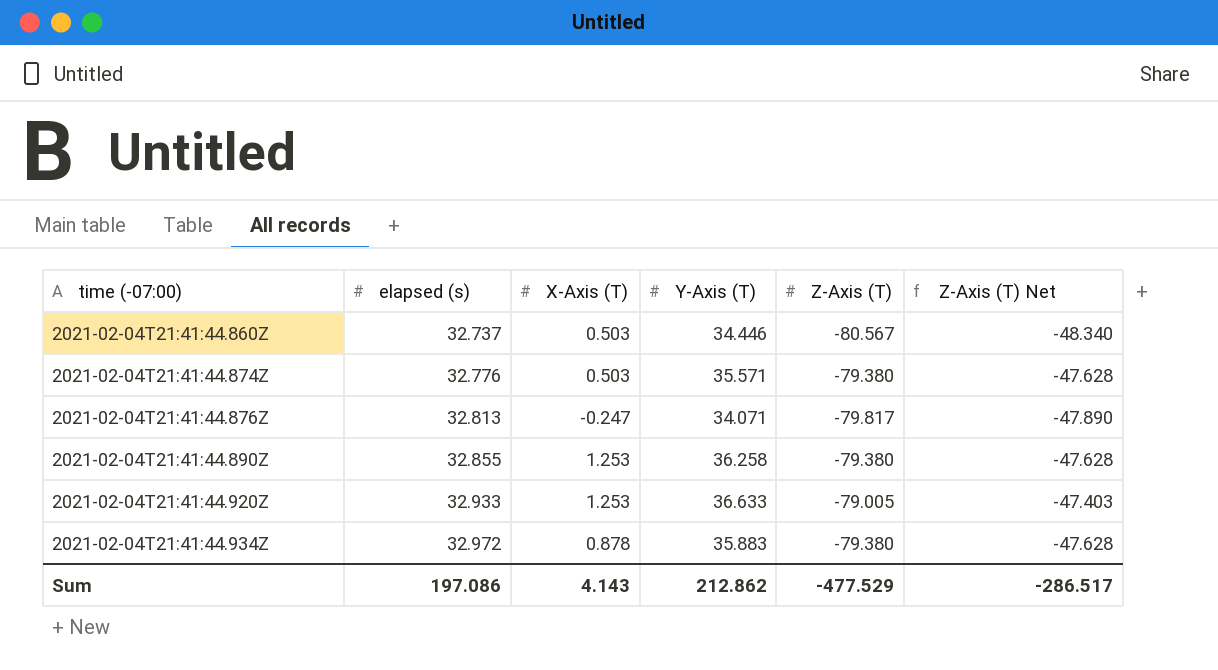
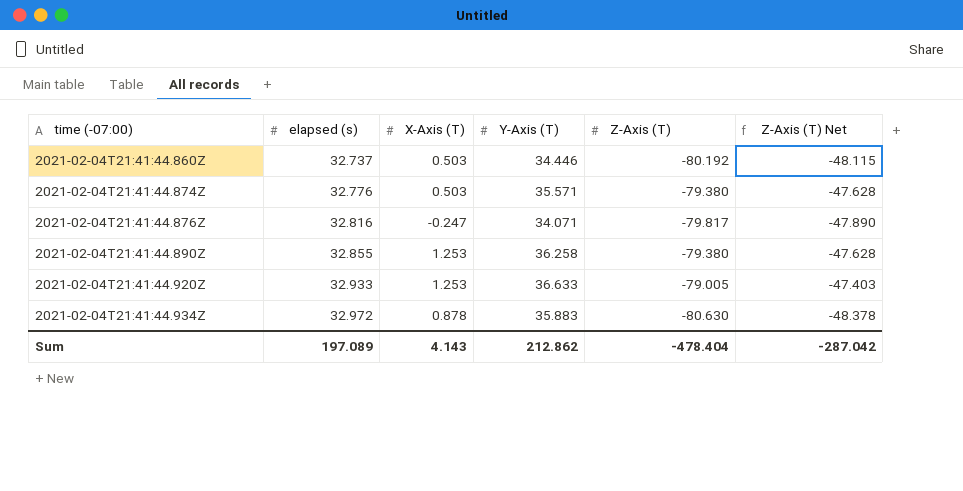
2021-02-04T21:41:44.860Z | Z-Axis (T): -80.567 -> -80.192
2021-02-04T21:41:44.860Z | Z-Axis (T) Net: -48.340 -> -48.115
2021-02-04T21:41:44.876Z | elapsed (s): 32.813 -> 32.816
2021-02-04T21:41:44.934Z | Z-Axis (T): -79.380 -> -80.630
2021-02-04T21:41:44.934Z | Z-Axis (T) Net: -47.628 -> -48.378
Sum | elapsed (s): 197.086 -> 197.089
Sum | Z-Axis (T): -477.529 -> -478.404
Sum | Z-Axis (T) Net: -286.517 -> -287.042

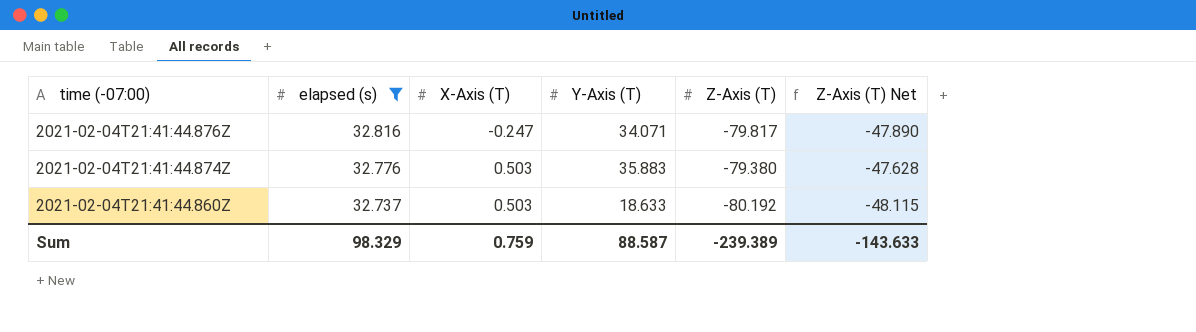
filter: none -> elapsed (s) <= 32.816
row order: time (-07:00) ascending -> time (-07:00) descending
2021-02-04T21:41:44.874Z | Y-Axis (T): 35.571 -> 35.883
2021-02-04T21:41:44.860Z | Y-Axis (T): 34.446 -> 18.633
Sum | elapsed (s): 197.089 -> 98.329
Sum | X-Axis (T): 4.143 -> 0.759
Sum | Y-Axis (T): 212.862 -> 88.587
Sum | Z-Axis (T): -478.404 -> -239.389
Sum | Z-Axis (T) Net: -287.042 -> -143.633

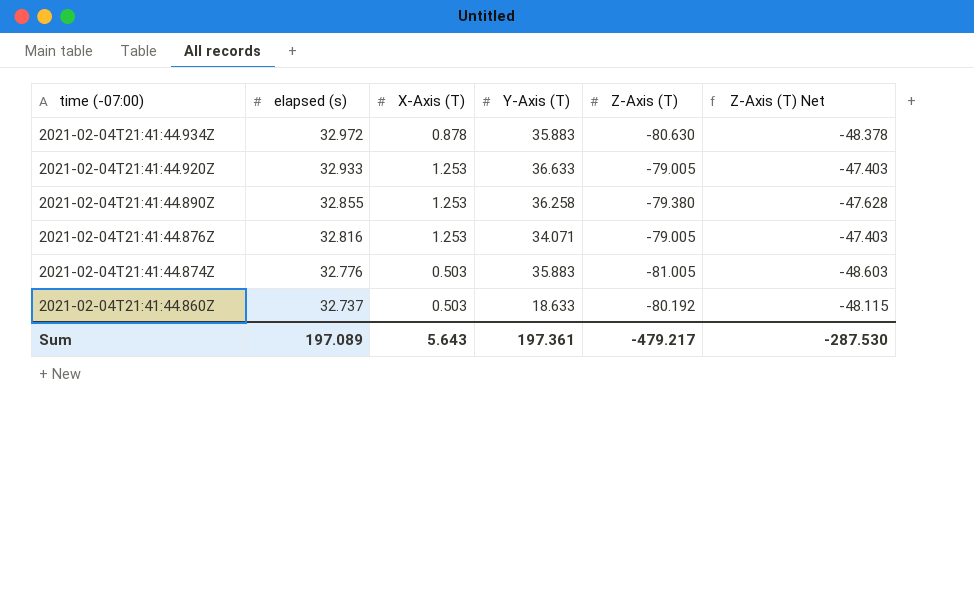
filter: elapsed (s) <= 32.816 -> none
2021-02-04T21:41:44.876Z | X-Axis (T): -0.247 -> 1.253
2021-02-04T21:41:44.876Z | Z-Axis (T): -79.817 -> -79.005
2021-02-04T21:41:44.876Z | Z-Axis (T) Net: -47.890 -> -47.403
2021-02-04T21:41:44.874Z | Z-Axis (T): -79.380 -> -81.005
2021-02-04T21:41:44.874Z | Z-Axis (T) Net: -47.628 -> -48.603
Sum | elapsed (s): 98.329 -> 197.089
Sum | X-Axis (T): 0.759 -> 5.643
Sum | Y-Axis (T): 88.587 -> 197.361
Sum | Z-Axis (T): -239.389 -> -479.217
Sum | Z-Axis (T) Net: -143.633 -> -287.530

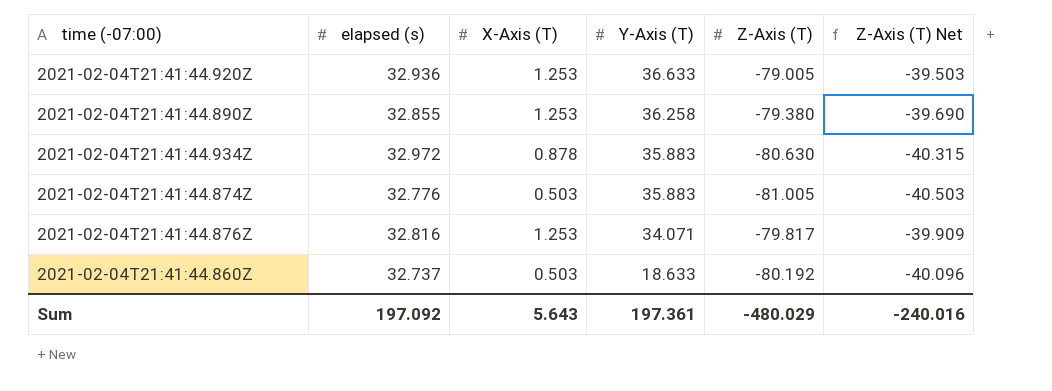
row order: time (-07:00) descending -> Y-Axis (T) descending
column Z-Axis (T) Net | formula: [Z-Axis (T)] * 0.6 -> [Z-Axis (T)] * 0.5
2021-02-04T21:41:44.920Z | elapsed (s): 32.933 -> 32.936
2021-02-04T21:41:44.876Z | Z-Axis (T): -79.005 -> -79.817
Sum | elapsed (s): 197.089 -> 197.092
Sum | Z-Axis (T): -479.217 -> -480.029
Sum | Z-Axis (T) Net: -287.530 -> -240.016

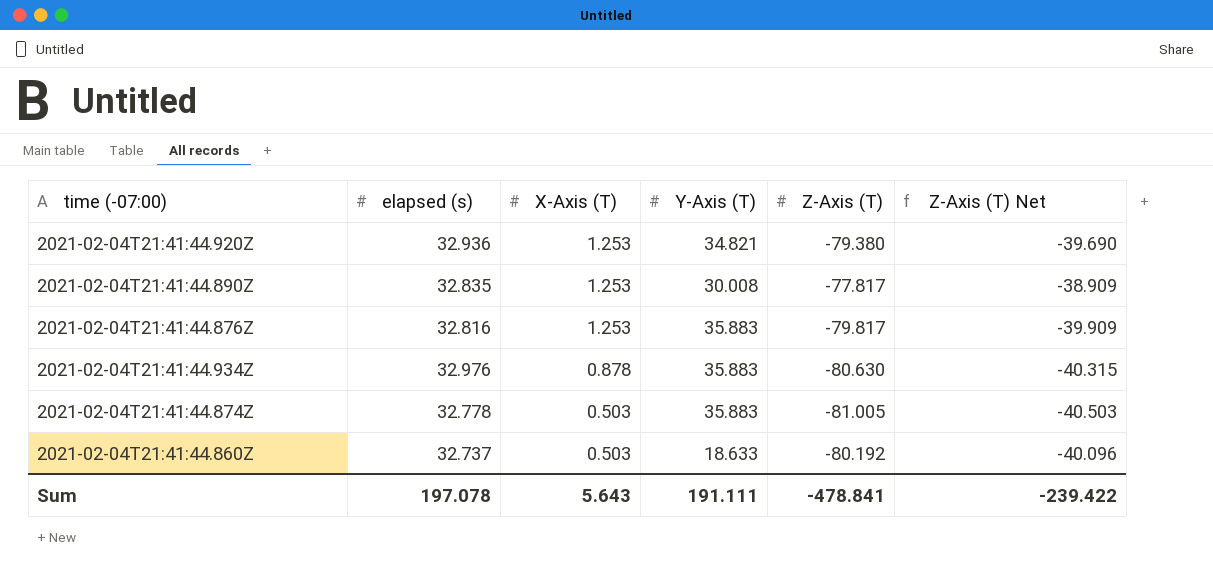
row order: Y-Axis (T) descending -> X-Axis (T) descending
2021-02-04T21:41:44.920Z | Y-Axis (T): 36.633 -> 34.821
2021-02-04T21:41:44.920Z | Z-Axis (T): -79.005 -> -79.380
2021-02-04T21:41:44.920Z | Z-Axis (T) Net: -39.503 -> -39.690
2021-02-04T21:41:44.890Z | elapsed (s): 32.855 -> 32.835
2021-02-04T21:41:44.890Z | Y-Axis (T): 36.258 -> 30.008
2021-02-04T21:41:44.890Z | Z-Axis (T): -79.380 -> -77.817
2021-02-04T21:41:44.890Z | Z-Axis (T) Net: -39.690 -> -38.909
2021-02-04T21:41:44.876Z | Y-Axis (T): 34.071 -> 35.883
2021-02-04T21:41:44.934Z | elapsed (s): 32.972 -> 32.976
2021-02-04T21:41:44.874Z | elapsed (s): 32.776 -> 32.778
Sum | elapsed (s): 197.092 -> 197.078
Sum | Y-Axis (T): 197.361 -> 191.111
Sum | Z-Axis (T): -480.029 -> -478.841
Sum | Z-Axis (T) Net: -240.016 -> -239.422

